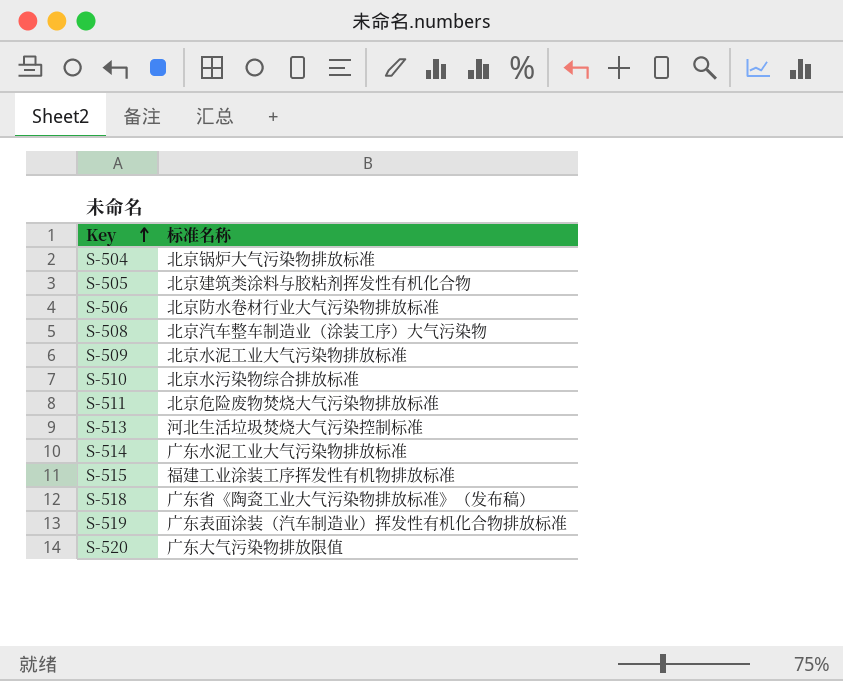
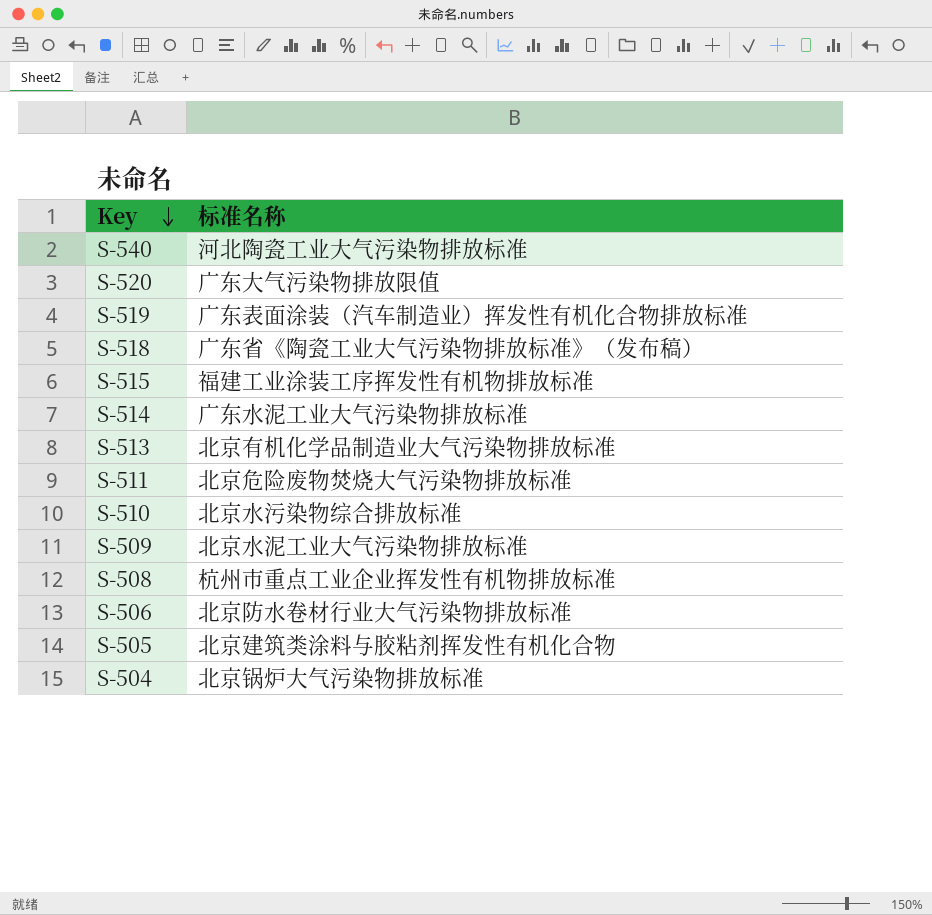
row order: Key ascending -> Key descending
row S-540: none -> 河北陶瓷工业大气污染物排放标准
S-513 | 标准名称: 河北生活垃圾焚烧大气污染控制标准 -> 北京有机化学品制造业大气污染物排放标准
S-508 | 标准名称: 北京汽车整车制造业（涂装工序）大气污染物 -> 杭州市重点工业企业挥发性有机物排放标准

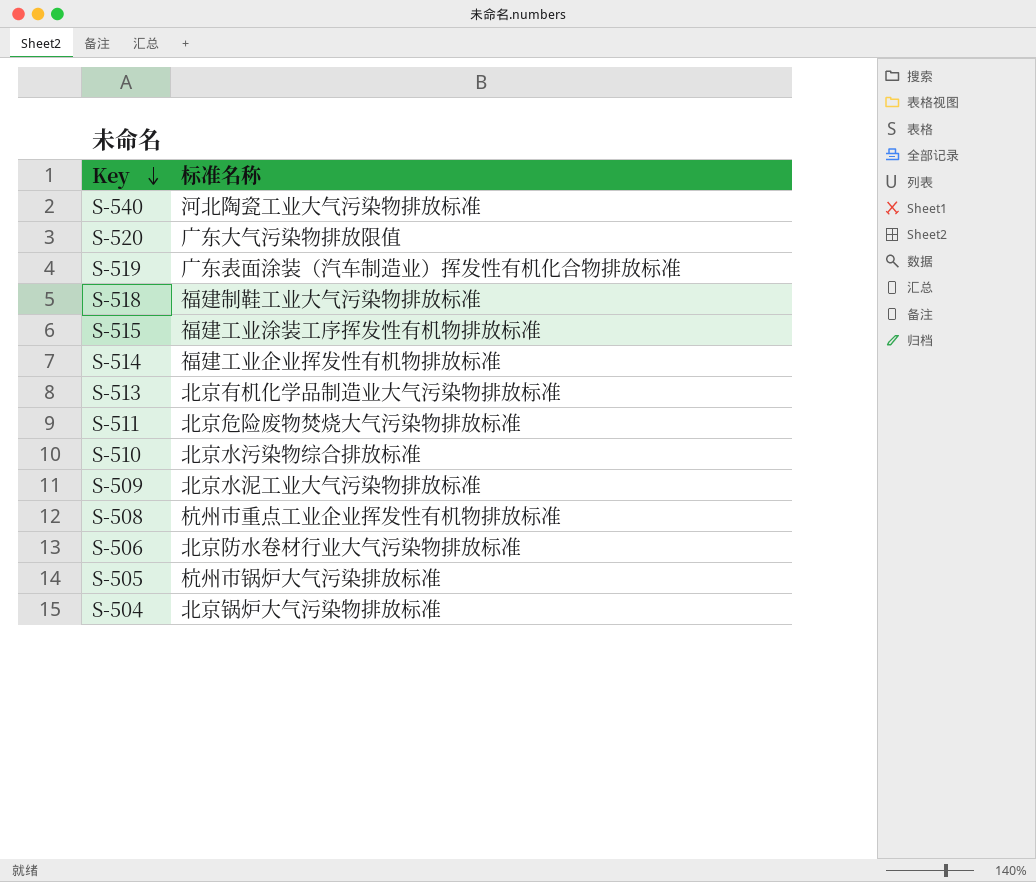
S-518 | 标准名称: 广东省《陶瓷工业大气污染物排放标准》（发布稿） -> 福建制鞋工业大气污染物排放标准
S-514 | 标准名称: 广东水泥工业大气污染物排放标准 -> 福建工业企业挥发性有机物排放标准
S-505 | 标准名称: 北京建筑类涂料与胶粘剂挥发性有机化合物 -> 杭州市锅炉大气污染排放标准

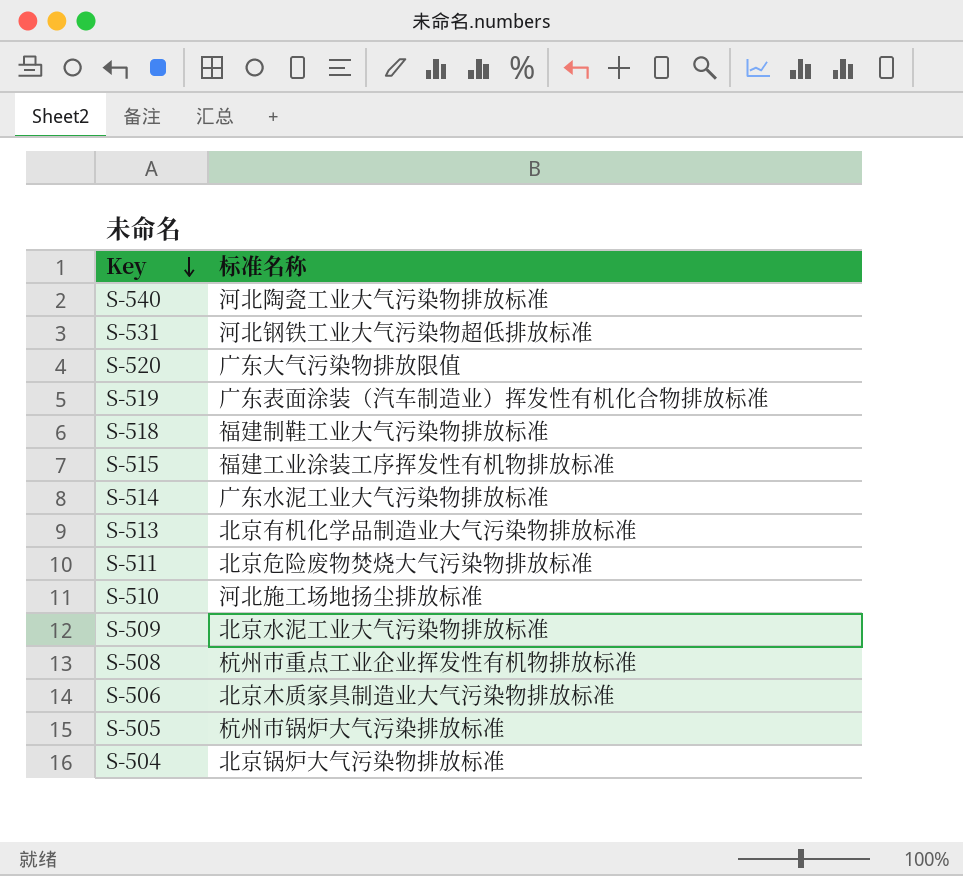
row S-531: none -> 河北钢铁工业大气污染物超低排放标准
S-514 | 标准名称: 福建工业企业挥发性有机物排放标准 -> 广东水泥工业大气污染物排放标准
S-510 | 标准名称: 北京水污染物综合排放标准 -> 河北施工场地扬尘排放标准
S-506 | 标准名称: 北京防水卷材行业大气污染物排放标准 -> 北京木质家具制造业大气污染物排放标准

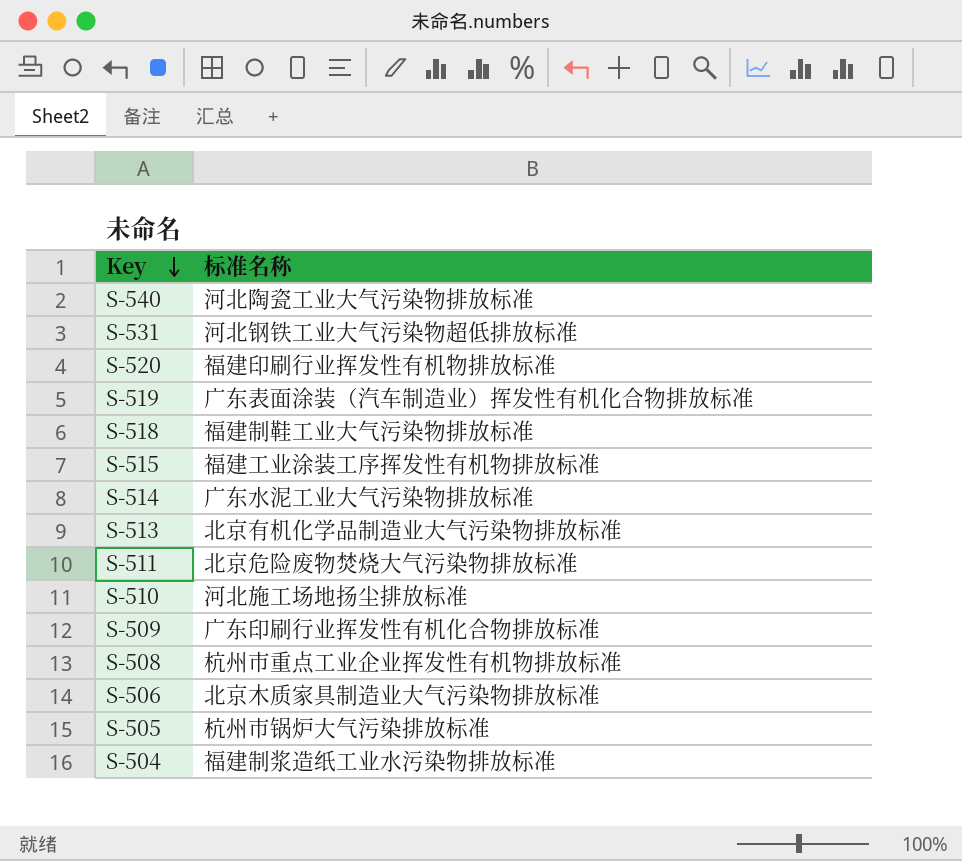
S-520 | 标准名称: 广东大气污染物排放限值 -> 福建印刷行业挥发性有机物排放标准
S-509 | 标准名称: 北京水泥工业大气污染物排放标准 -> 广东印刷行业挥发性有机化合物排放标准
S-504 | 标准名称: 北京锅炉大气污染物排放标准 -> 福建制浆造纸工业水污染物排放标准

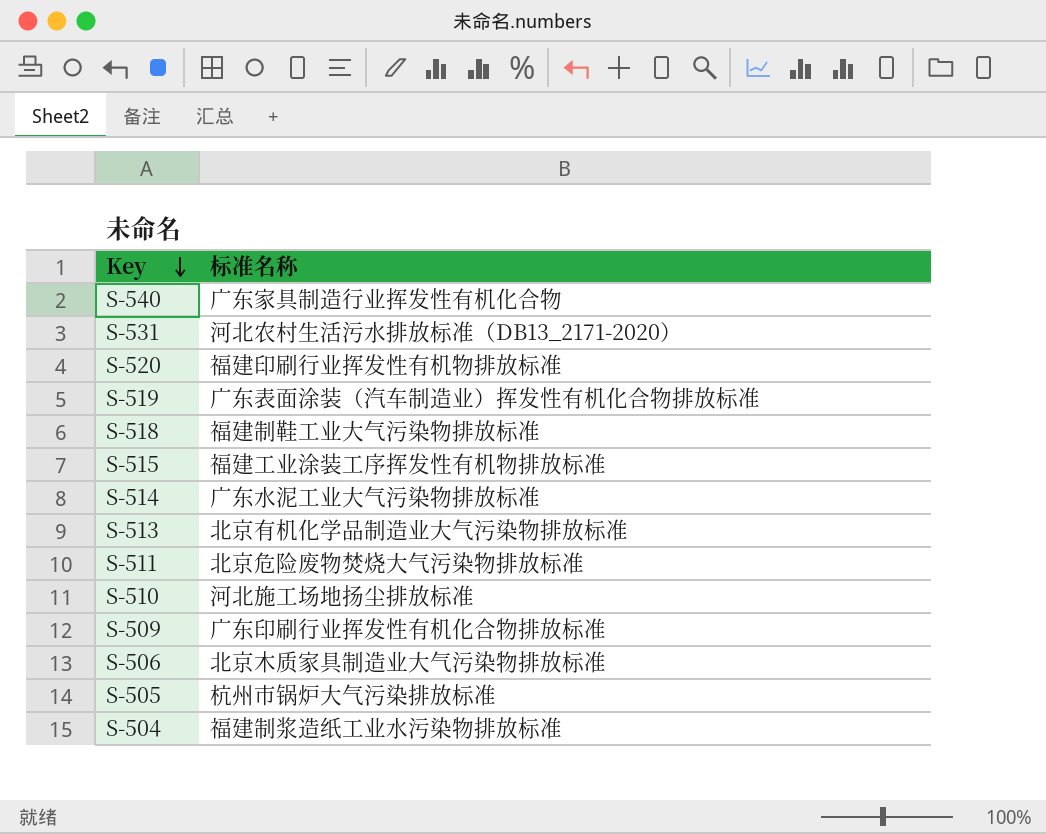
row S-508: 杭州市重点工业企业挥发性有机物排放标准 -> none
S-540 | 标准名称: 河北陶瓷工业大气污染物排放标准 -> 广东家具制造行业挥发性有机化合物
S-531 | 标准名称: 河北钢铁工业大气污染物超低排放标准 -> 河北农村生活污水排放标准（DB13_2171-2020）

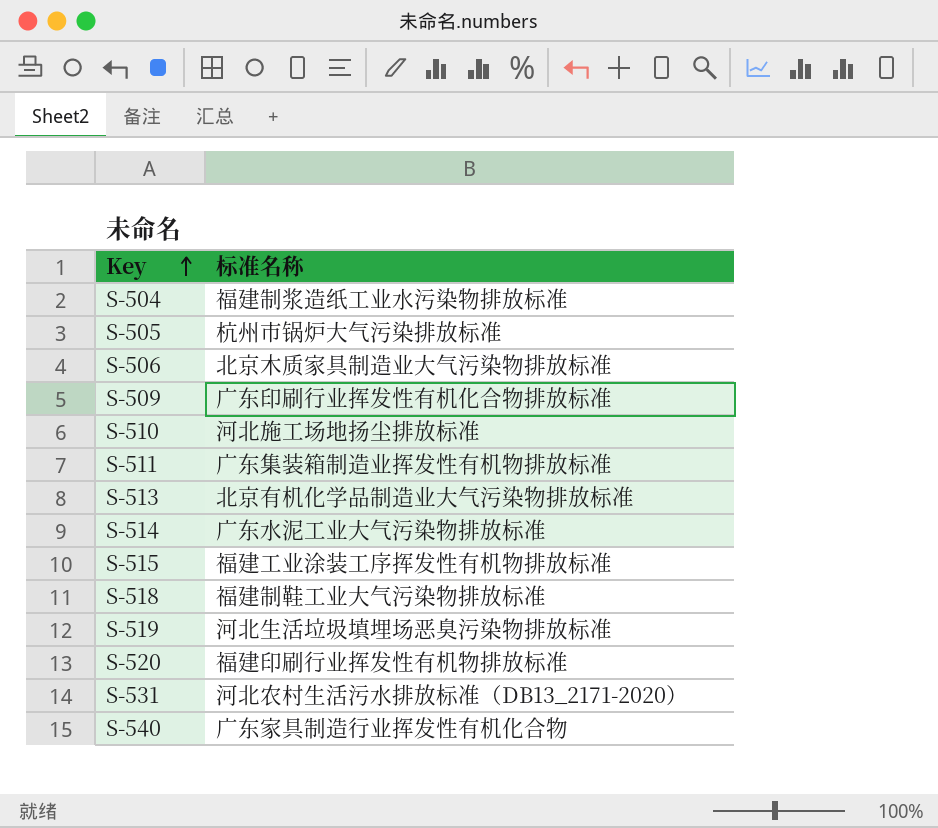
row order: Key descending -> Key ascending
S-511 | 标准名称: 北京危险废物焚烧大气污染物排放标准 -> 广东集装箱制造业挥发性有机物排放标准
S-519 | 标准名称: 广东表面涂装（汽车制造业）挥发性有机化合物排放标准 -> 河北生活垃圾填埋场恶臭污染物排放标准

